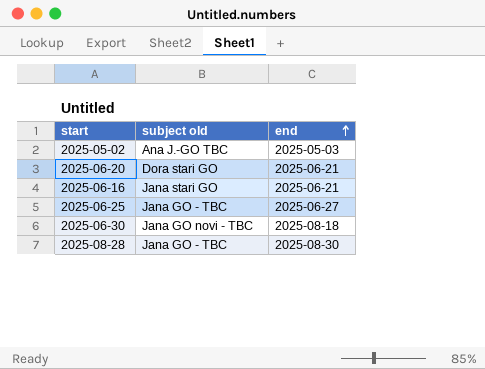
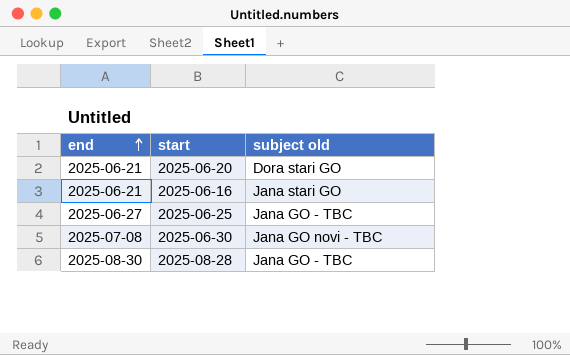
column end | position: 3 -> 1
row 2025-05-02: Ana J.-GO TBC | 2025-05-03 -> none
2025-06-30 | end: 2025-08-18 -> 2025-07-08

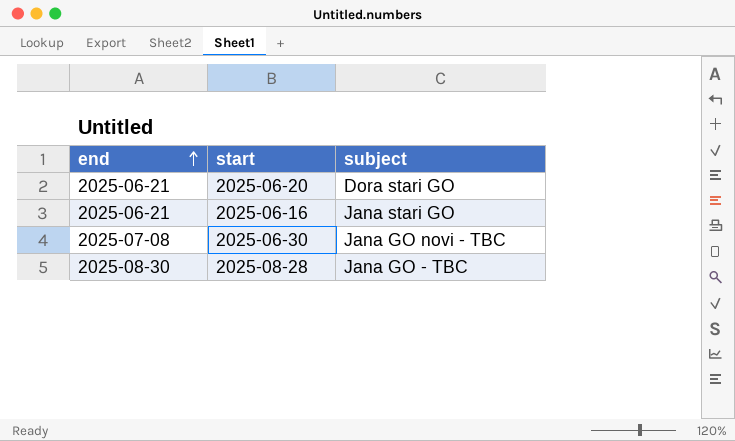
column name: subject old -> subject
row 2025-06-25: 2025-06-27 | Jana GO - TBC -> none

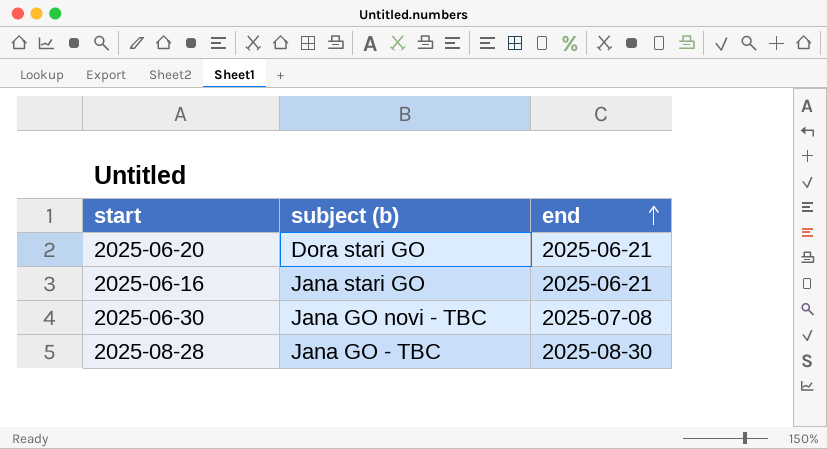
column name: subject -> subject (b)
column end | position: 1 -> 3

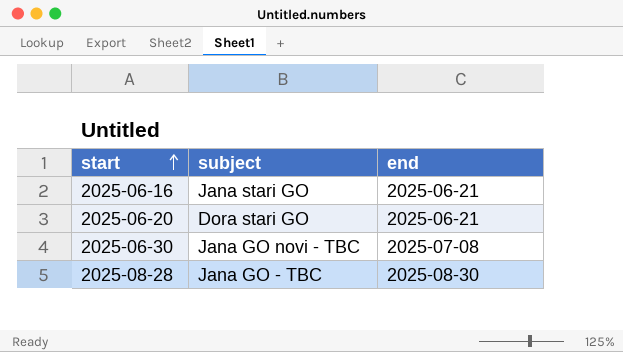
row order: end ascending -> start ascending
column name: subject (b) -> subject

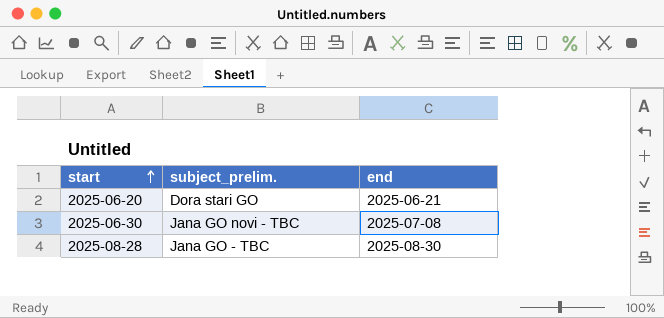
column name: subject -> subject_prelim.
row 2025-06-16: Jana stari GO | 2025-06-21 -> none

